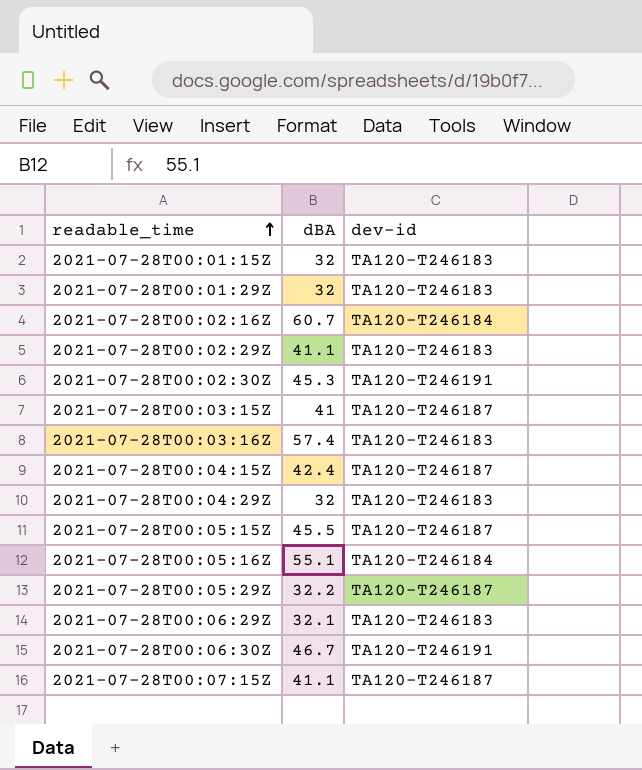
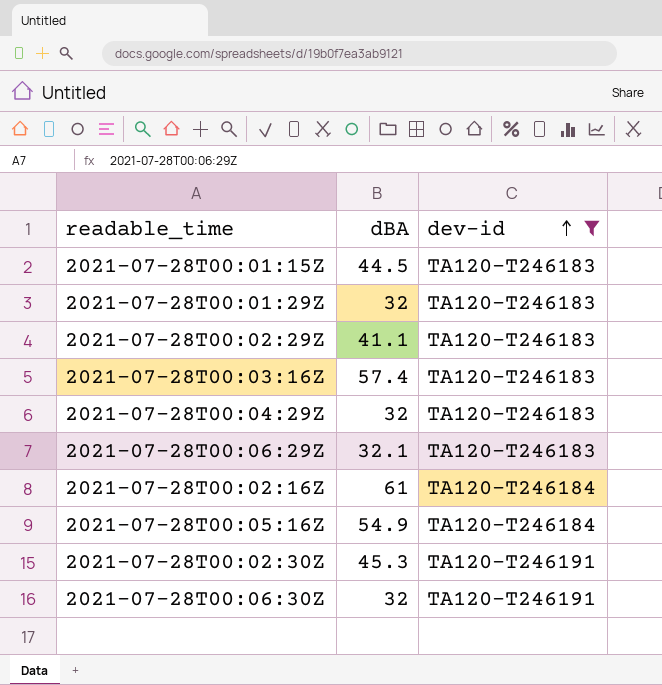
filter: none -> dev-id != TA120-T246187
row order: readable_time ascending -> dev-id ascending
2021-07-28T00:01:15Z | dBA: 32 -> 44.5
2021-07-28T00:02:16Z | dBA: 60.7 -> 61
2021-07-28T00:05:16Z | dBA: 55.1 -> 54.9
2021-07-28T00:06:30Z | dBA: 46.7 -> 32

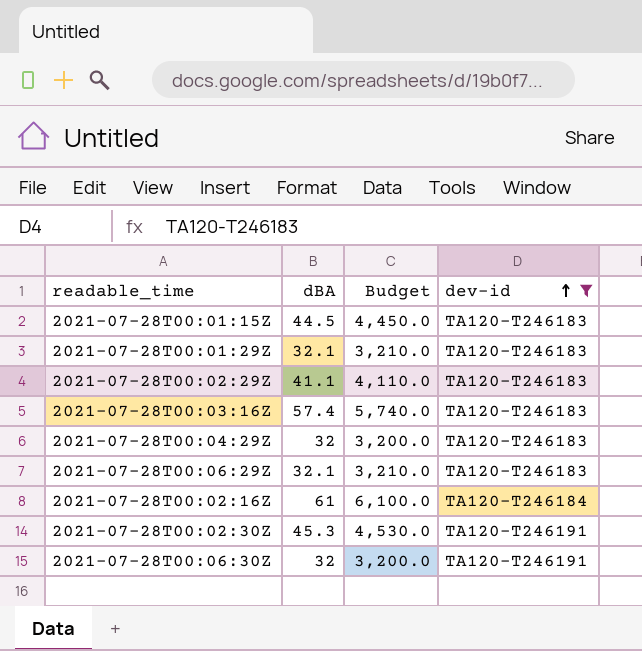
column Budget | formula: none -> [dBA] * 100
row 2021-07-28T00:05:16Z: 54.9 | TA120-T246184 -> none
2021-07-28T00:01:29Z | dBA: 32 -> 32.1

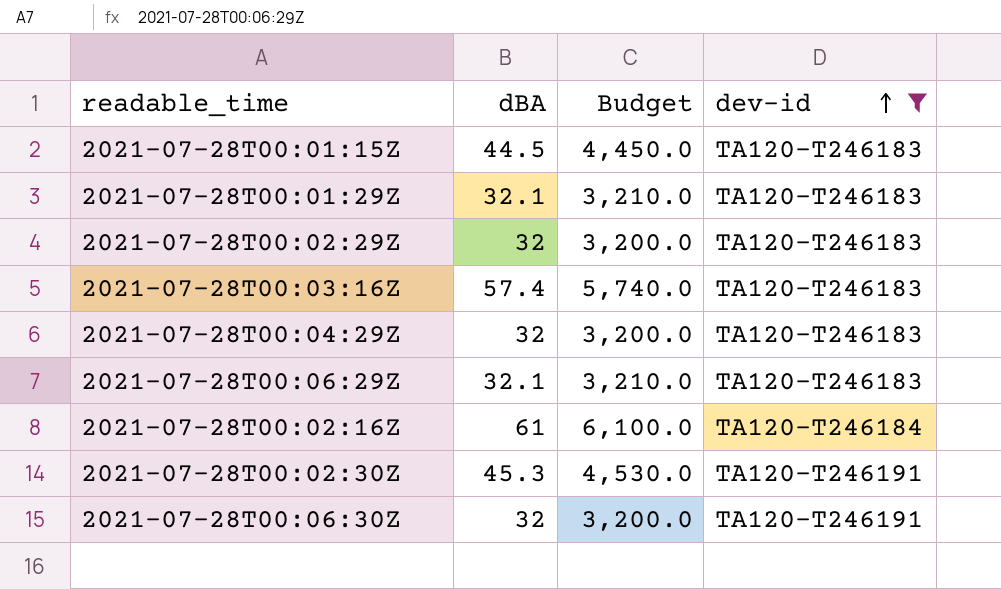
2021-07-28T00:02:29Z | dBA: 41.1 -> 32
2021-07-28T00:02:29Z | Budget: 4,110.0 -> 3,200.0

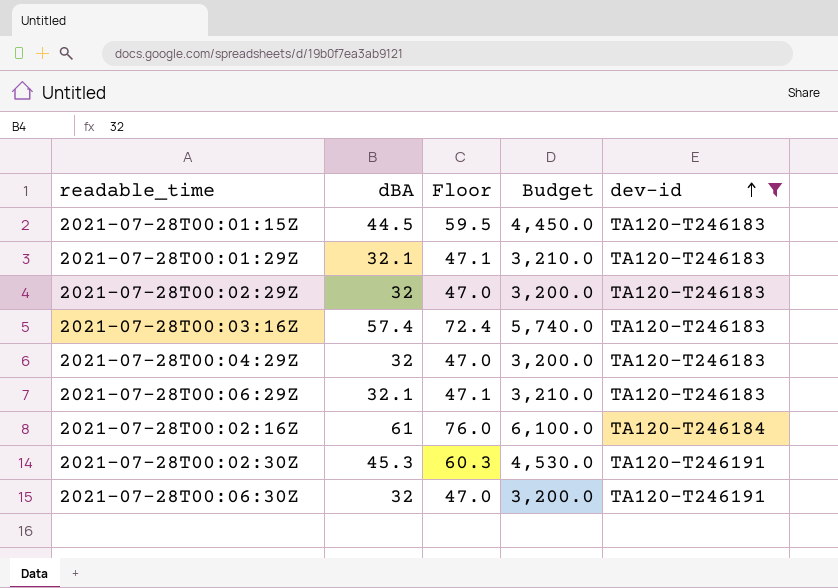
column Floor | formula: none -> [dBA] + 15

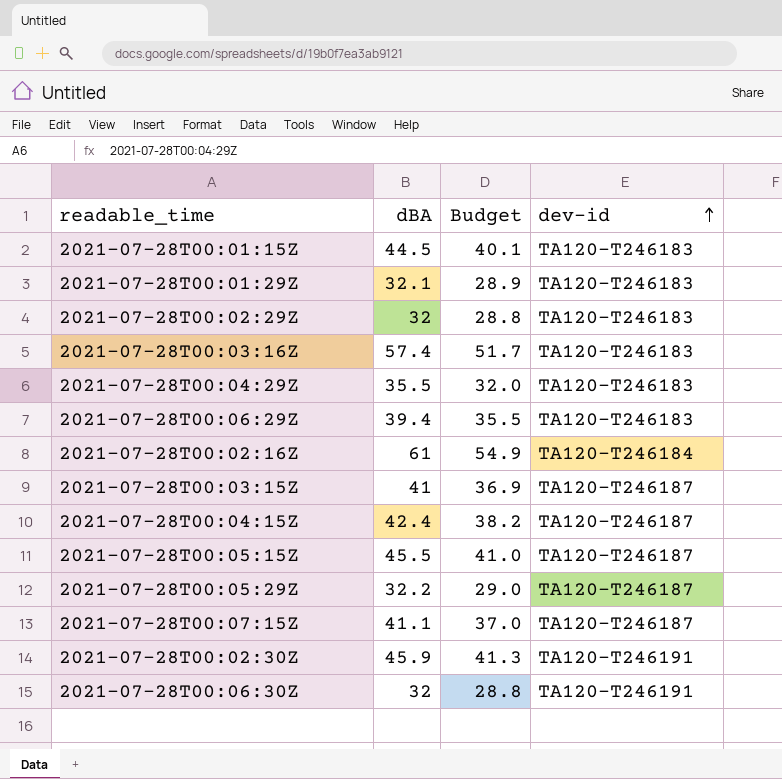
filter: dev-id != TA120-T246187 -> none
column Floor | formula: [dBA] + 15 -> none
column Budget | formula: [dBA] * 100 -> [dBA] * 0.9
2021-07-28T00:04:29Z | dBA: 32 -> 35.5
2021-07-28T00:06:29Z | dBA: 32.1 -> 39.4
2021-07-28T00:02:30Z | dBA: 45.3 -> 45.9

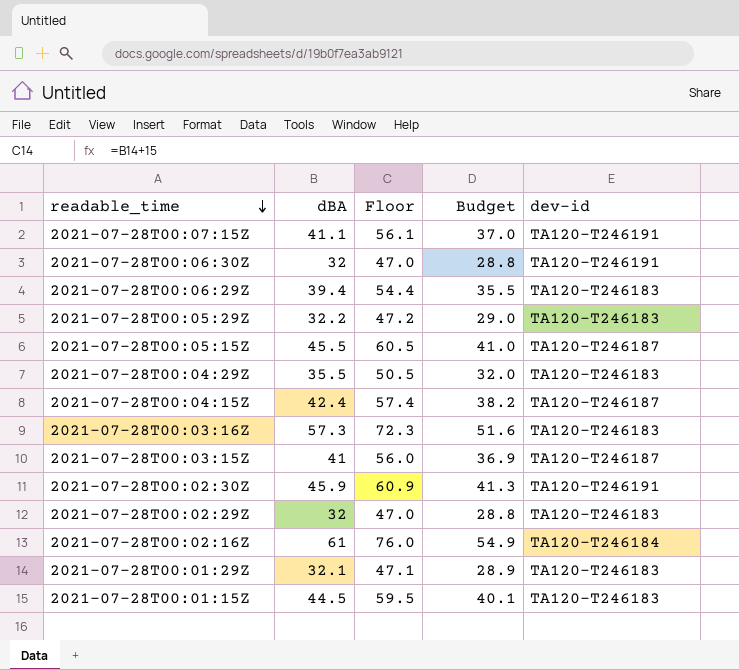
row order: dev-id ascending -> readable_time descending
column Floor | formula: none -> [dBA] + 15
2021-07-28T00:07:15Z | dev-id: TA120-T246187 -> TA120-T246191
2021-07-28T00:05:29Z | dev-id: TA120-T246187 -> TA120-T246183
2021-07-28T00:03:16Z | dBA: 57.4 -> 57.3
2021-07-28T00:03:16Z | Budget: 51.7 -> 51.6

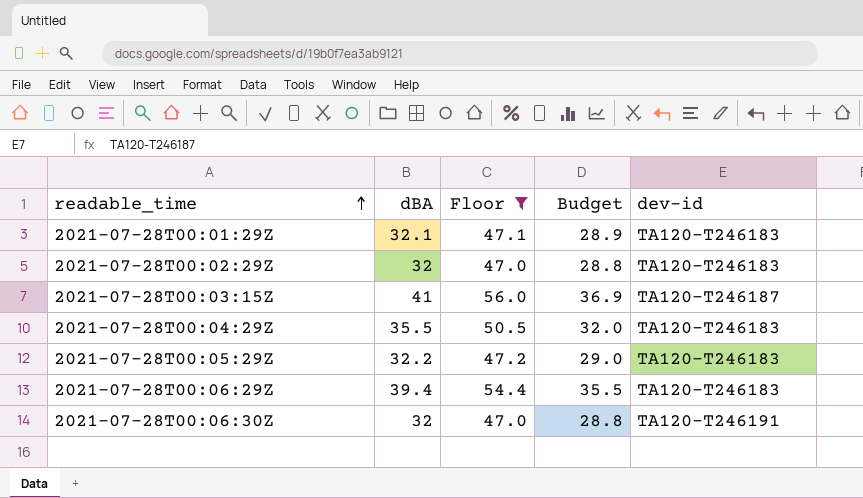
filter: none -> Floor <= 56.0
row order: readable_time descending -> readable_time ascending

